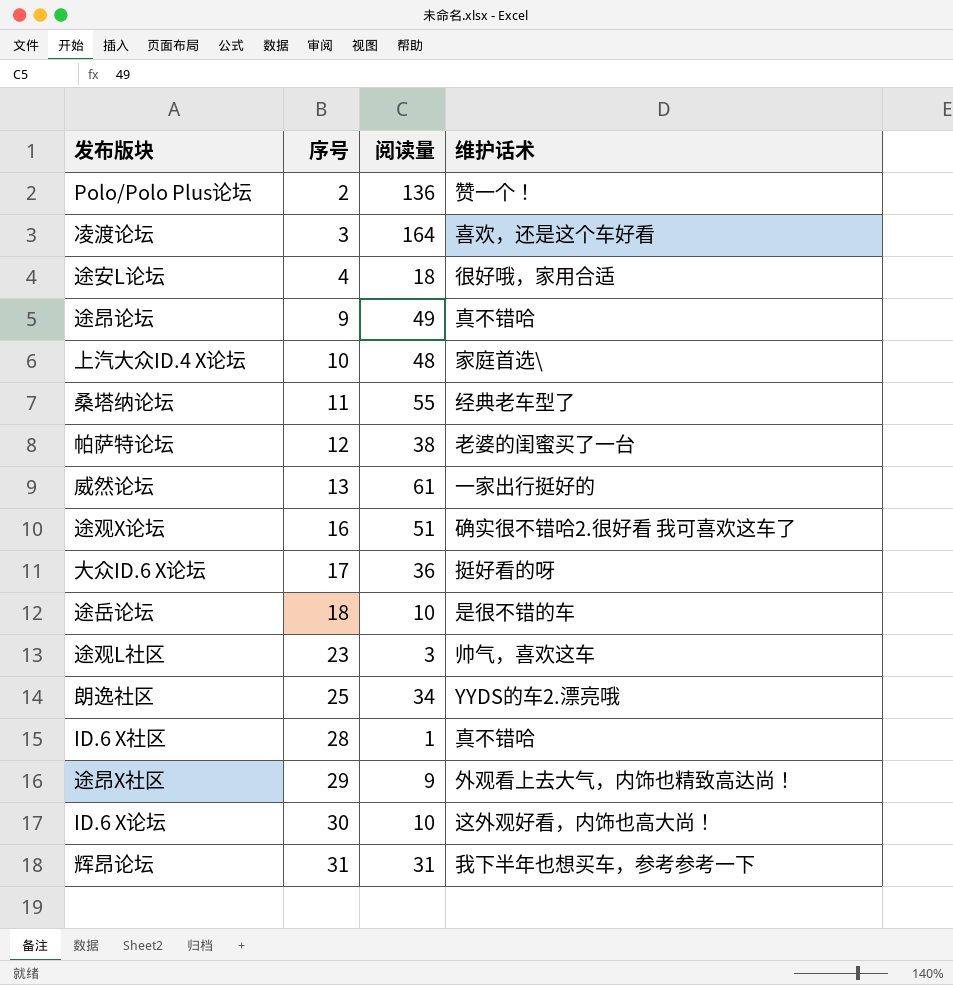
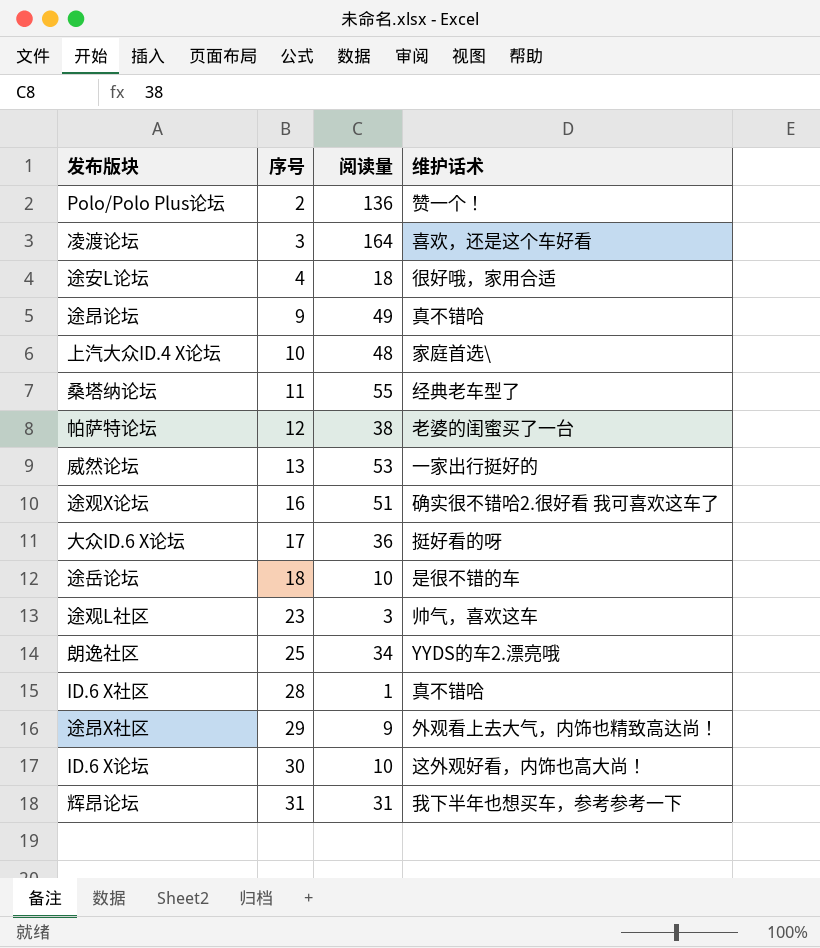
威然论坛 | 阅读量: 61 -> 53

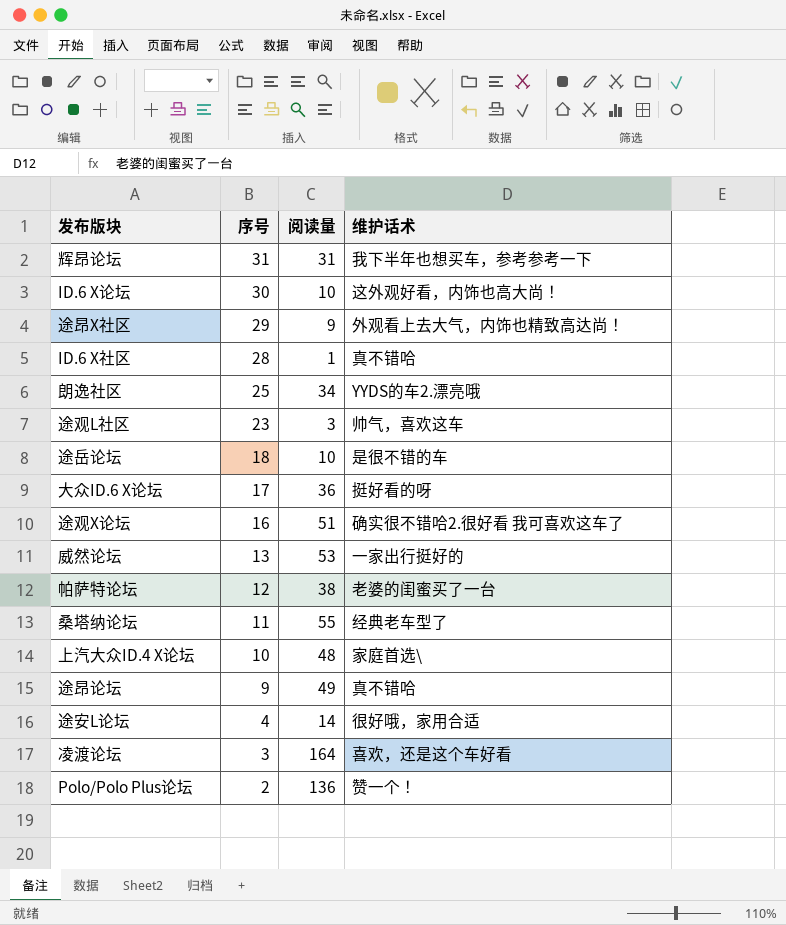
row order: 序号 ascending -> 序号 descending
途安L论坛 | 阅读量: 18 -> 14

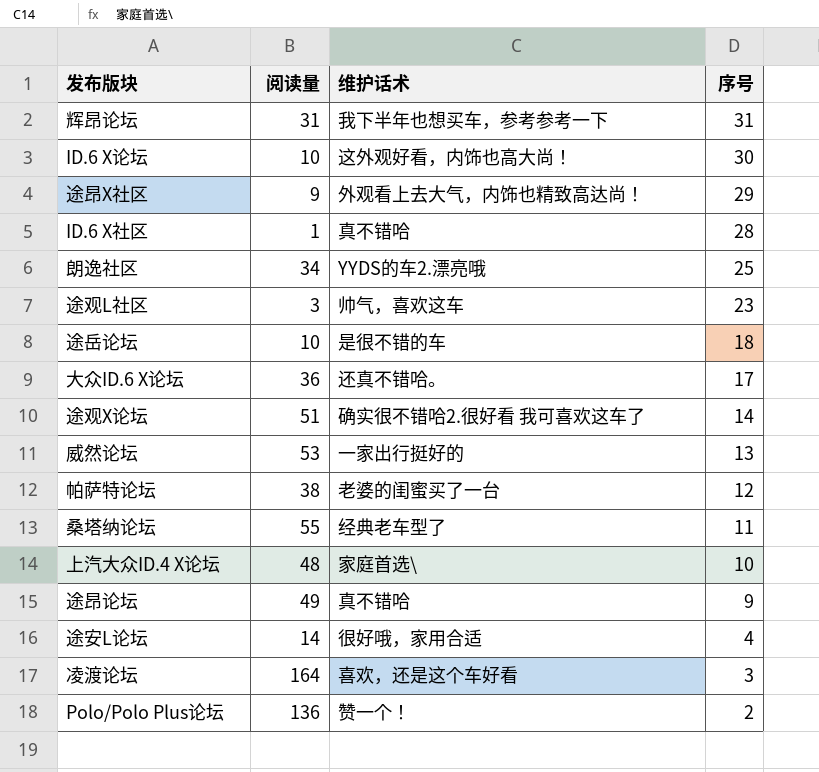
column 序号 | position: 2 -> 4
大众ID.6 X论坛 | 维护话术: 挺好看的呀 -> 还真不错哈。
途观X论坛 | 序号: 16 -> 14

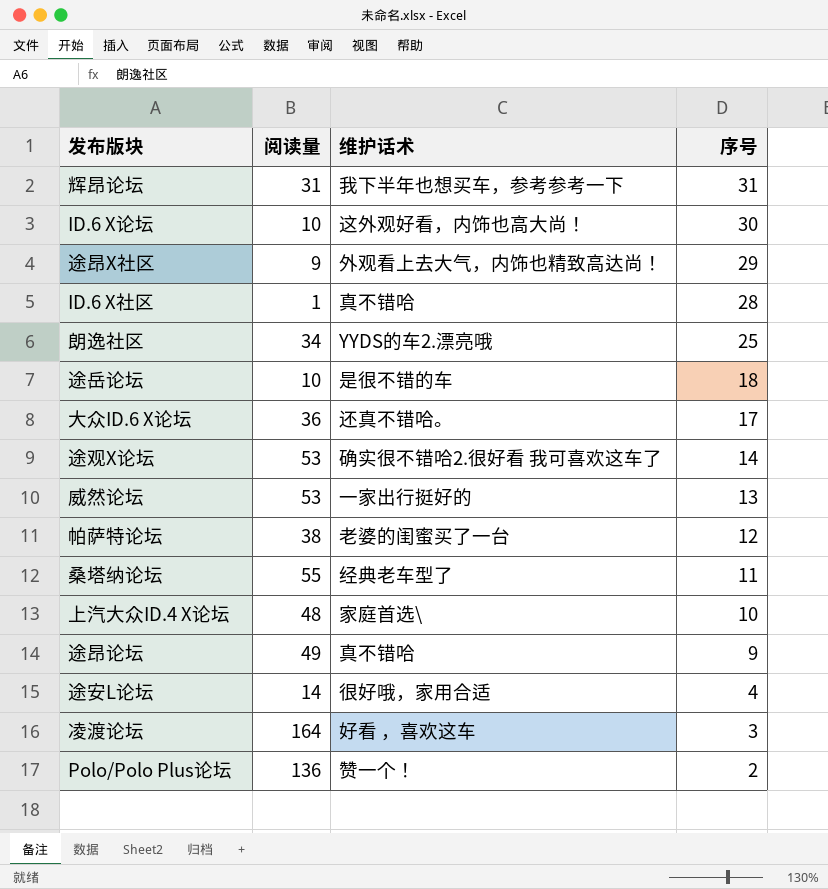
row 途观L社区: 3 | 帅气，喜欢这车 | 23 -> none
途观X论坛 | 阅读量: 51 -> 53
凌渡论坛 | 维护话术: 喜欢，还是这个车好看 -> 好看 ，喜欢这车

